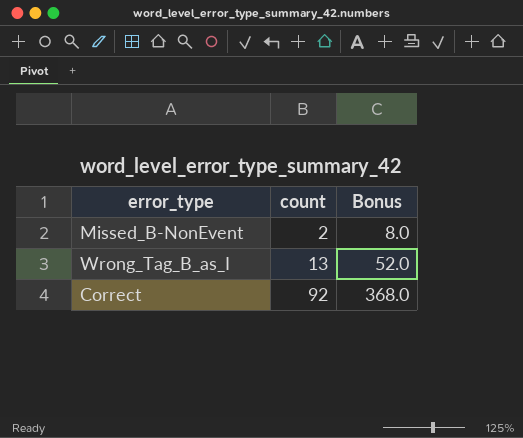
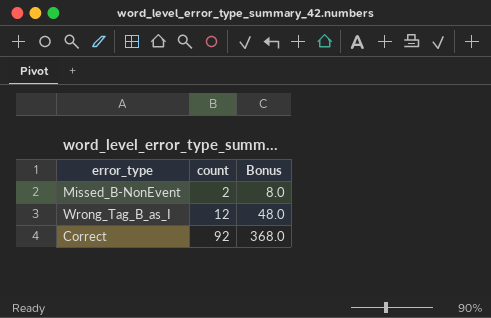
Wrong_Tag_B_as_I | count: 13 -> 12
Wrong_Tag_B_as_I | Bonus: 52.0 -> 48.0

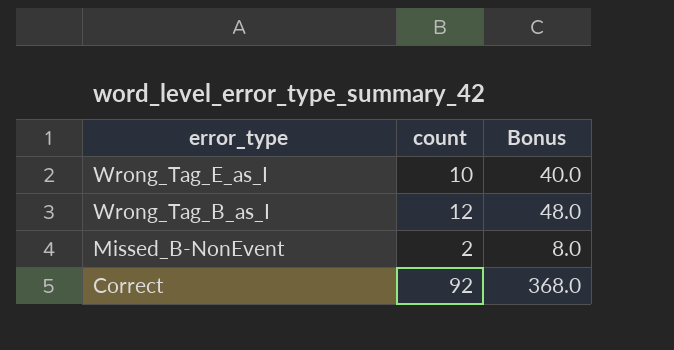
row order: count ascending -> error_type descending
row Wrong_Tag_E_as_I: none -> 10 | 40.0

